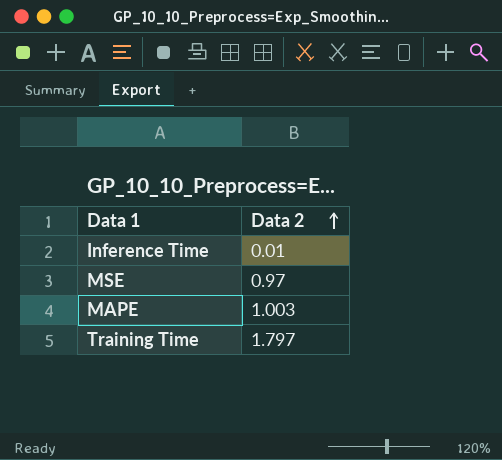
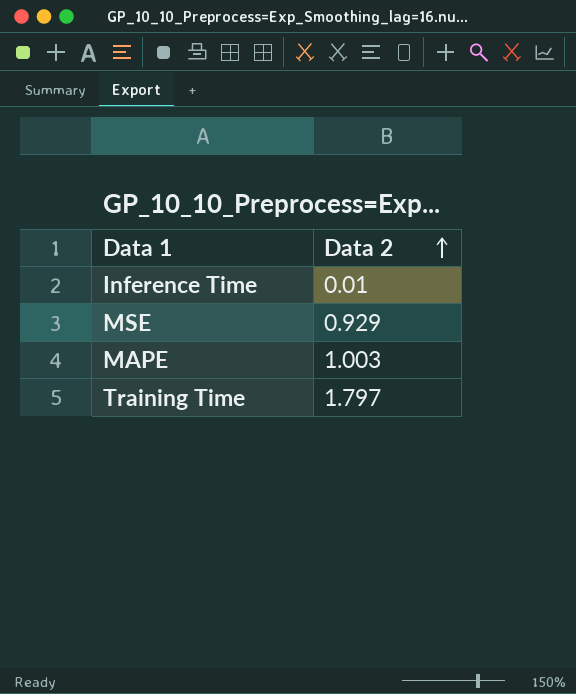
MSE | Data 2: 0.97 -> 0.929

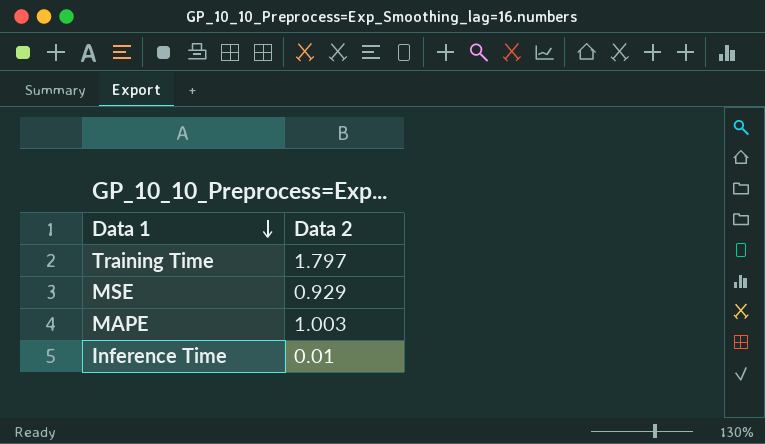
row order: Data 2 ascending -> Data 1 descending

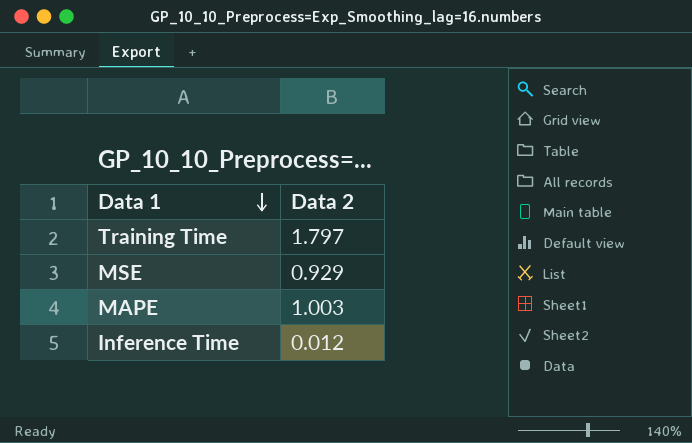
Inference Time | Data 2: 0.01 -> 0.012

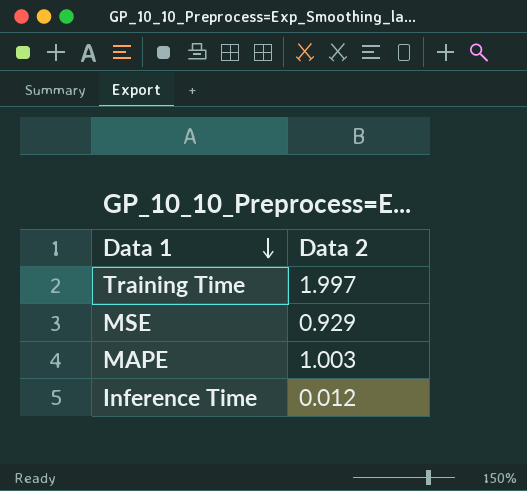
Training Time | Data 2: 1.797 -> 1.997

